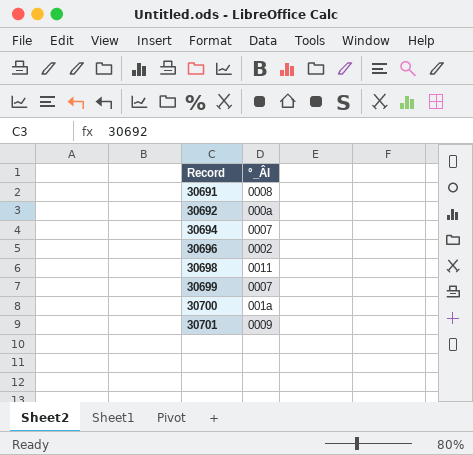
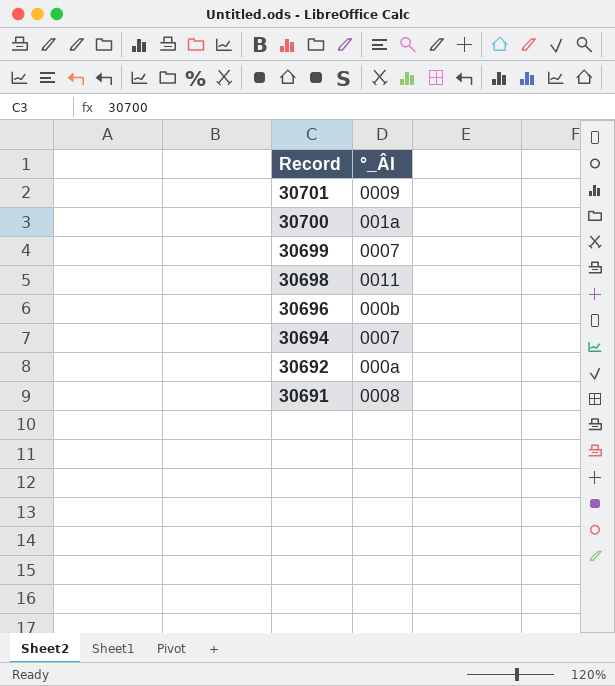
row order: Record ascending -> Record descending
30696 | °_ÂI: 0002 -> 000b

